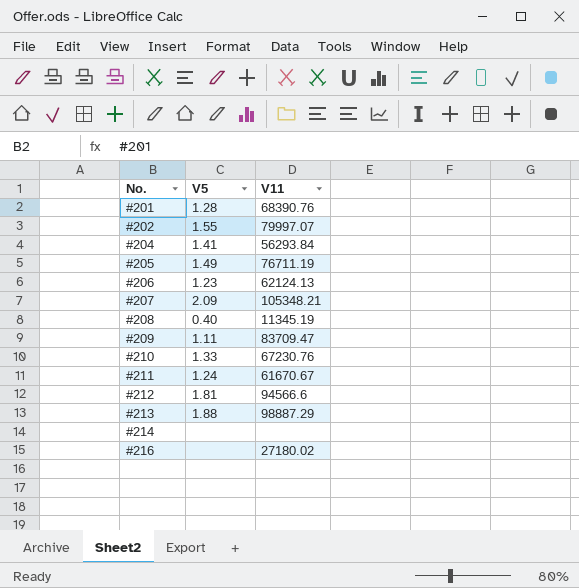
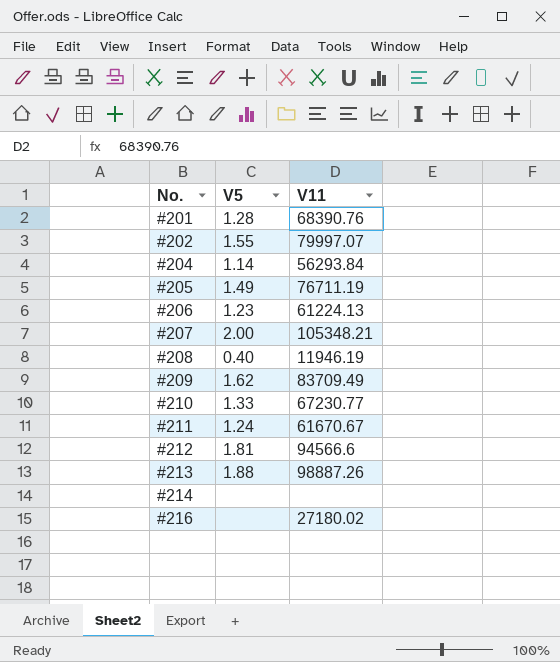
#204 | V5: 1.41 -> 1.14
#206 | V11: 62124.13 -> 61224.13
#207 | V5: 2.09 -> 2.00
#208 | V11: 11345.19 -> 11946.19
#209 | V5: 1.11 -> 1.62
#209 | V11: 83709.47 -> 83709.49
#210 | V11: 67230.76 -> 67230.77
#213 | V11: 98887.29 -> 98887.26

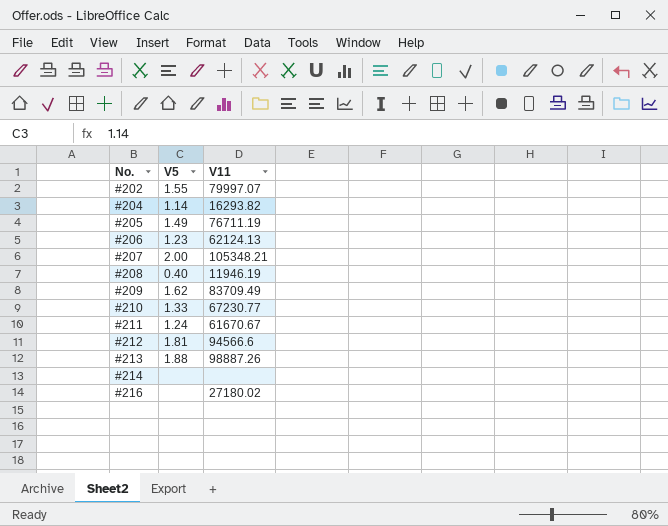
row #201: 1.28 | 68390.76 -> none
#204 | V11: 56293.84 -> 16293.82
#206 | V11: 61224.13 -> 62124.13

